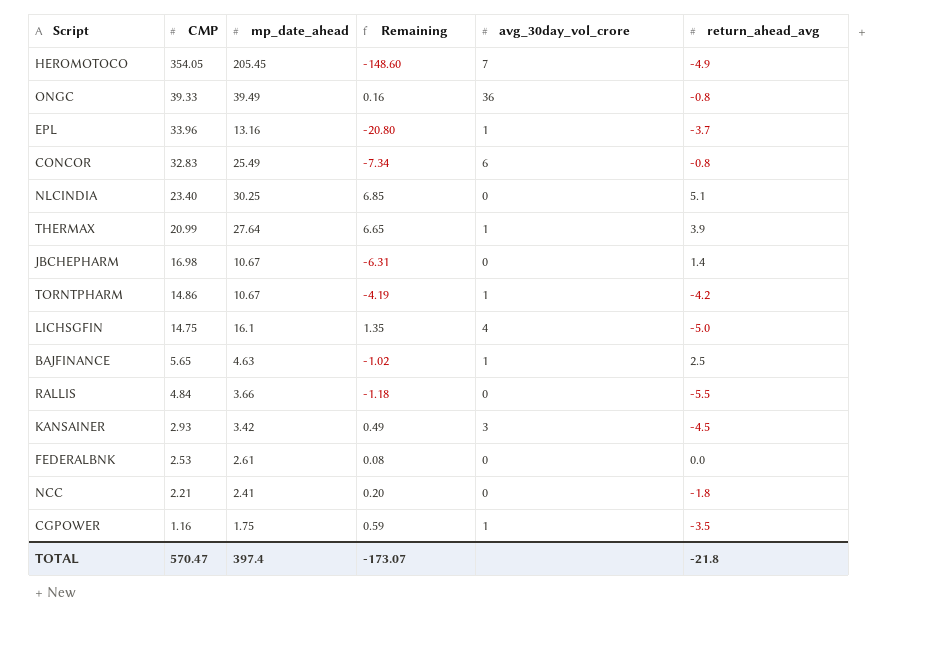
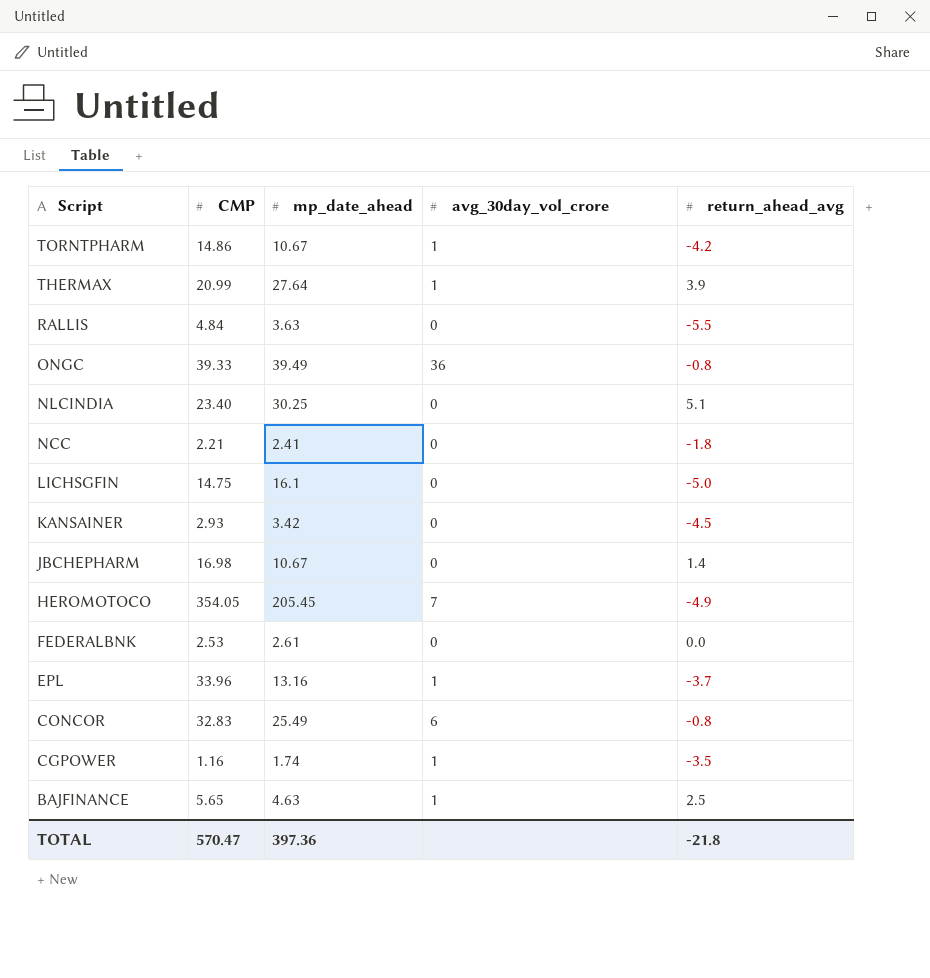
row order: CMP descending -> Script descending
column Remaining | formula: [mp_date_ahead] - [CMP] -> none
RALLIS | mp_date_ahead: 3.66 -> 3.63
LICHSGFIN | avg_30day_vol_crore: 4 -> 0
KANSAINER | avg_30day_vol_crore: 3 -> 0
CGPOWER | mp_date_ahead: 1.75 -> 1.74
TOTAL | mp_date_ahead: 397.4 -> 397.36

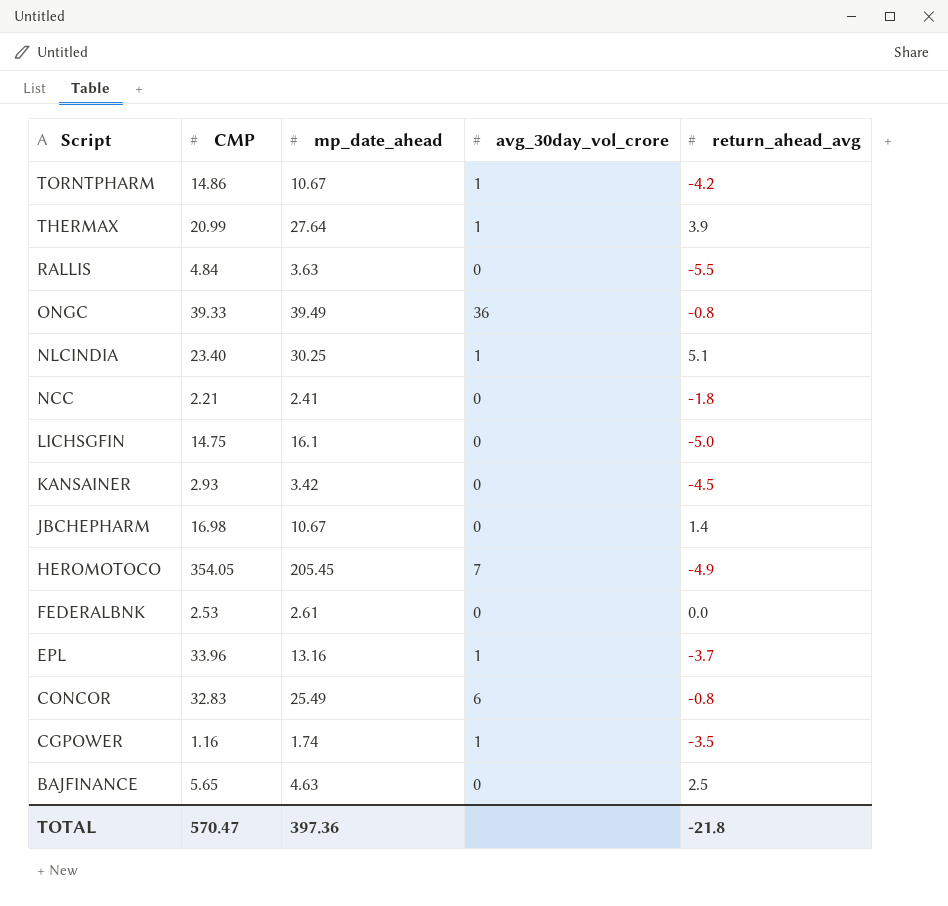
NLCINDIA | avg_30day_vol_crore: 0 -> 1
BAJFINANCE | avg_30day_vol_crore: 1 -> 0

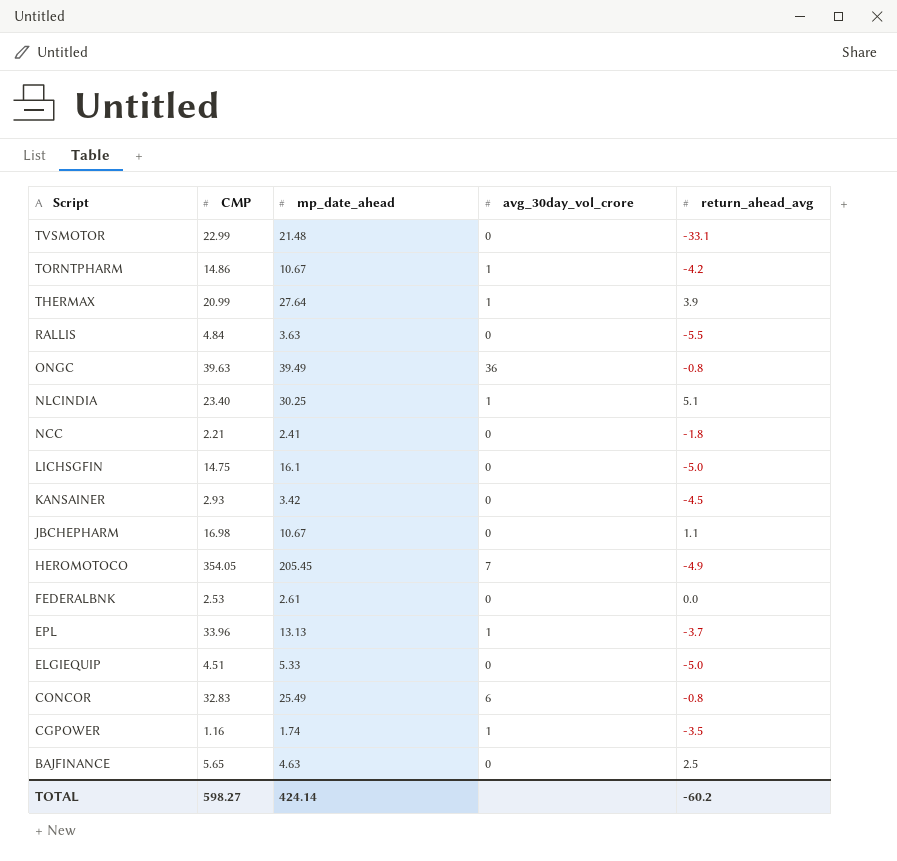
row TVSMOTOR: none -> 22.99 | 21.48 | 0 | -33.1
ONGC | CMP: 39.33 -> 39.63
JBCHEPHARM | return_ahead_avg: 1.4 -> 1.1
EPL | mp_date_ahead: 13.16 -> 13.13
row ELGIEQUIP: none -> 4.51 | 5.33 | 0 | -5.0
TOTAL | CMP: 570.47 -> 598.27
TOTAL | mp_date_ahead: 397.36 -> 424.14
TOTAL | return_ahead_avg: -21.8 -> -60.2

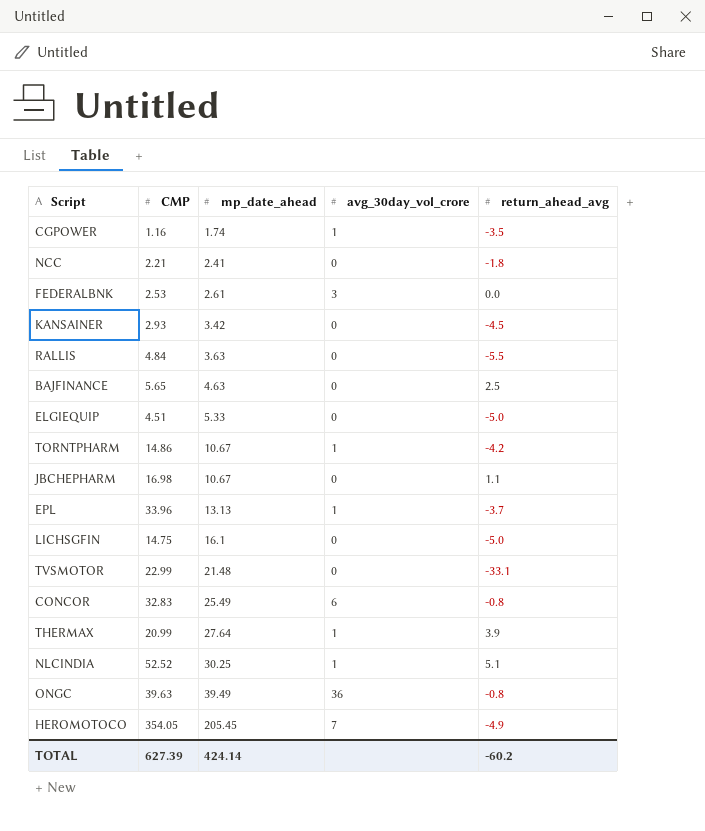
row order: Script descending -> mp_date_ahead ascending
FEDERALBNK | avg_30day_vol_crore: 0 -> 3
NLCINDIA | CMP: 23.40 -> 52.52
TOTAL | CMP: 598.27 -> 627.39

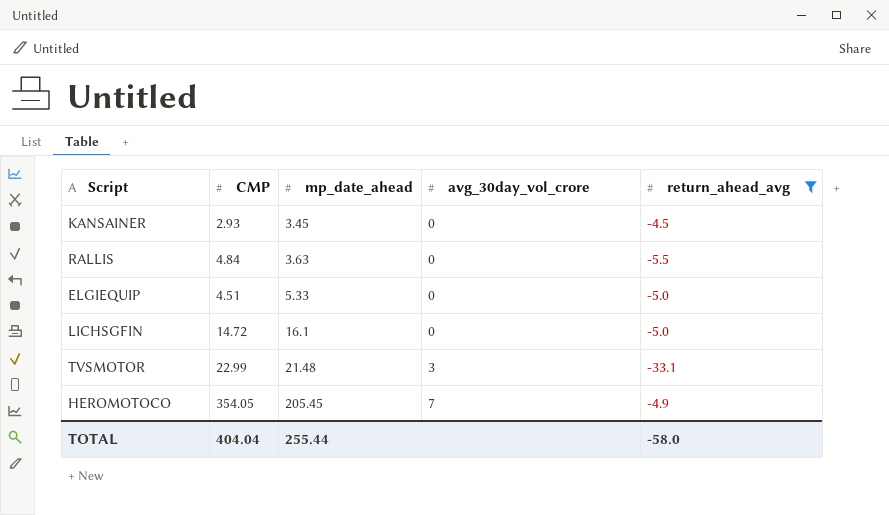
filter: none -> return_ahead_avg <= -4.5
KANSAINER | mp_date_ahead: 3.42 -> 3.45
LICHSGFIN | CMP: 14.75 -> 14.72
TVSMOTOR | avg_30day_vol_crore: 0 -> 3
TOTAL | CMP: 627.39 -> 404.04
TOTAL | mp_date_ahead: 424.14 -> 255.44
TOTAL | return_ahead_avg: -60.2 -> -58.0

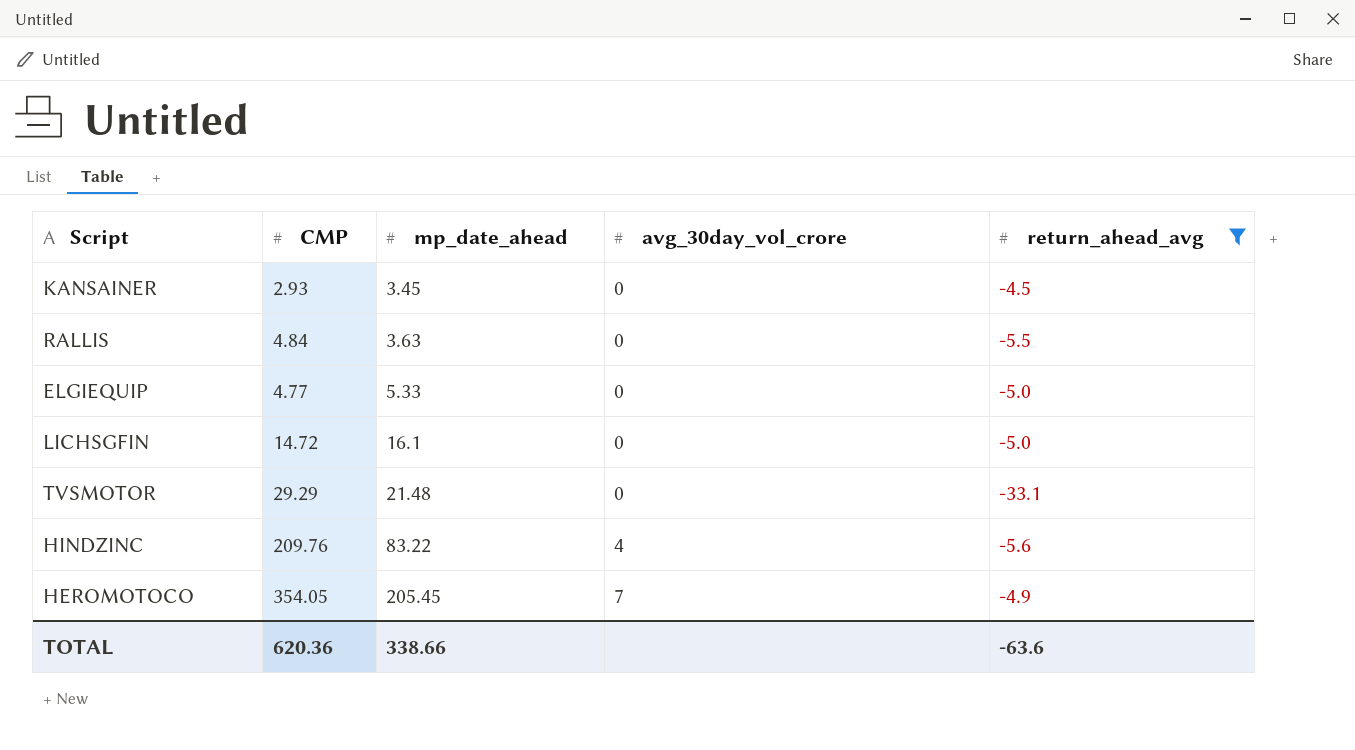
ELGIEQUIP | CMP: 4.51 -> 4.77
TVSMOTOR | CMP: 22.99 -> 29.29
TVSMOTOR | avg_30day_vol_crore: 3 -> 0
row HINDZINC: none -> 209.76 | 83.22 | 4 | -5.6
TOTAL | CMP: 404.04 -> 620.36
TOTAL | mp_date_ahead: 255.44 -> 338.66
TOTAL | return_ahead_avg: -58.0 -> -63.6

